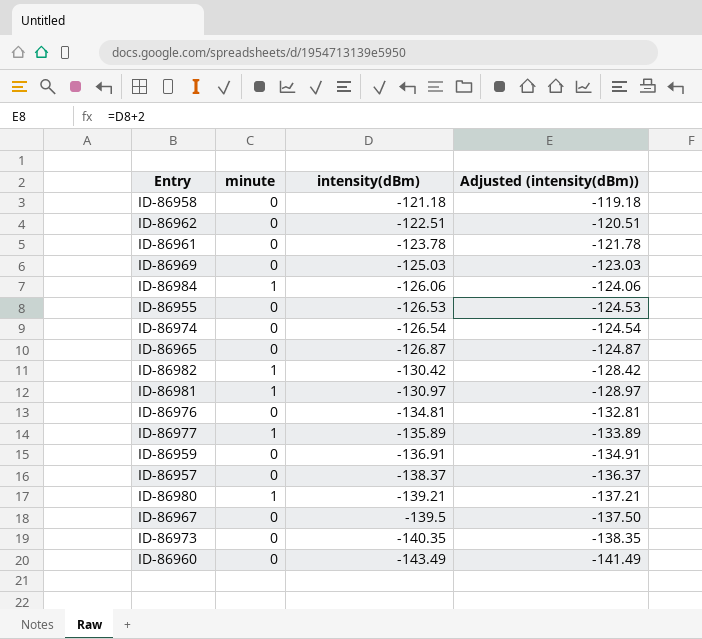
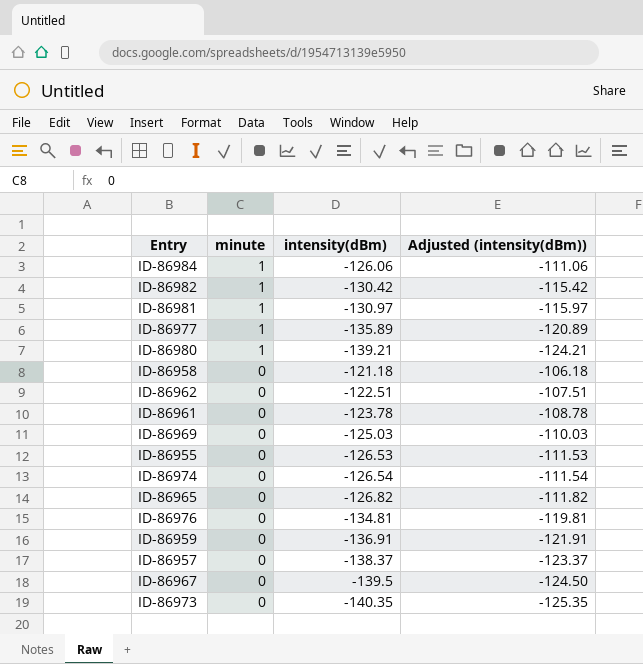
row order: intensity(dBm) descending -> minute descending
column Adjusted (intensity(dBm)) | formula: [intensity(dBm)] + 2 -> [intensity(dBm)] + 15
row ID-86960: 0 | -143.49 | -141.49 -> none
ID-86965 | intensity(dBm): -126.87 -> -126.82

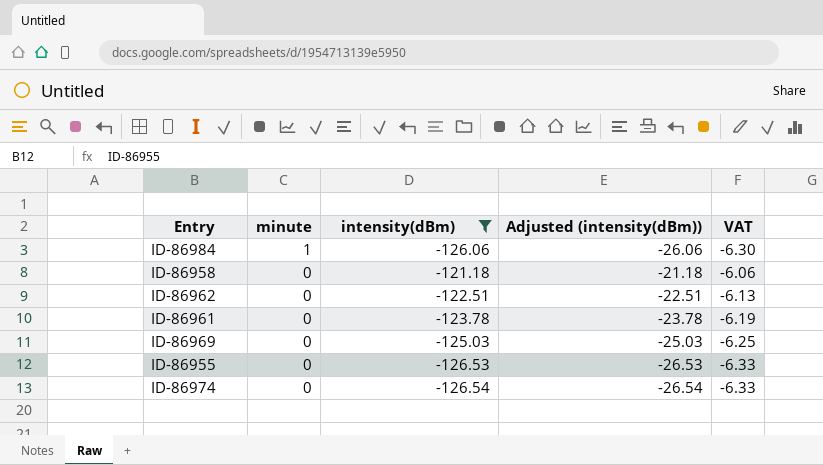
filter: none -> intensity(dBm) >= -126.54
column Adjusted (intensity(dBm)) | formula: [intensity(dBm)] + 15 -> [intensity(dBm)] + 100
column VAT | formula: none -> [intensity(dBm)] * 0.05

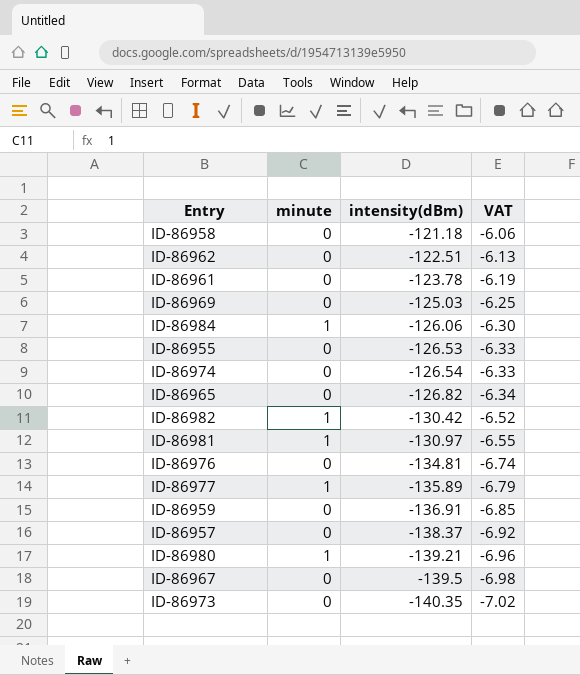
filter: intensity(dBm) >= -126.54 -> none
row order: minute descending -> intensity(dBm) descending
column Adjusted (intensity(dBm)) | formula: [intensity(dBm)] + 100 -> none

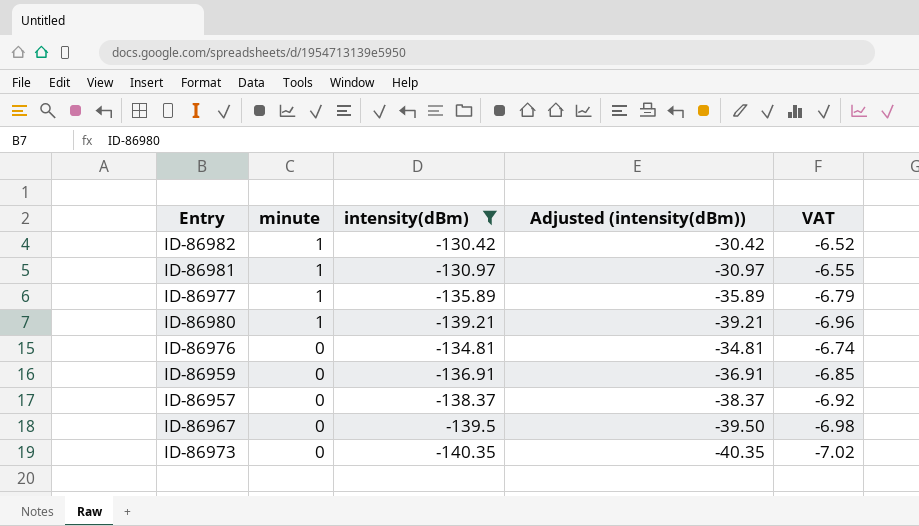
filter: none -> intensity(dBm) <= -130.42
row order: intensity(dBm) descending -> minute descending
column Adjusted (intensity(dBm)) | formula: none -> [intensity(dBm)] + 100

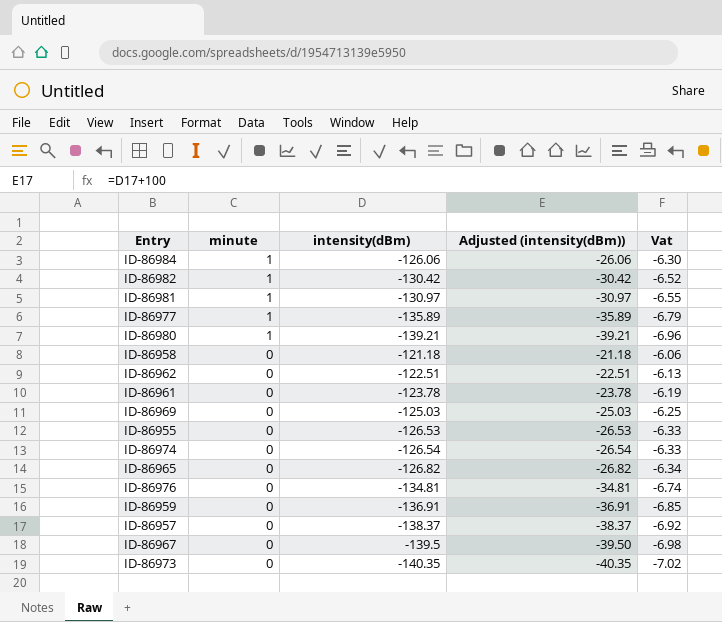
filter: intensity(dBm) <= -130.42 -> none
column name: VAT -> Vat

